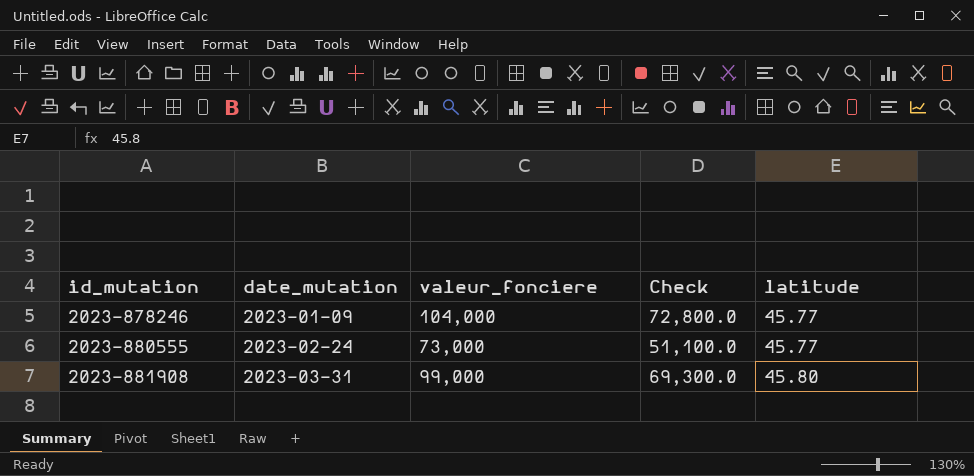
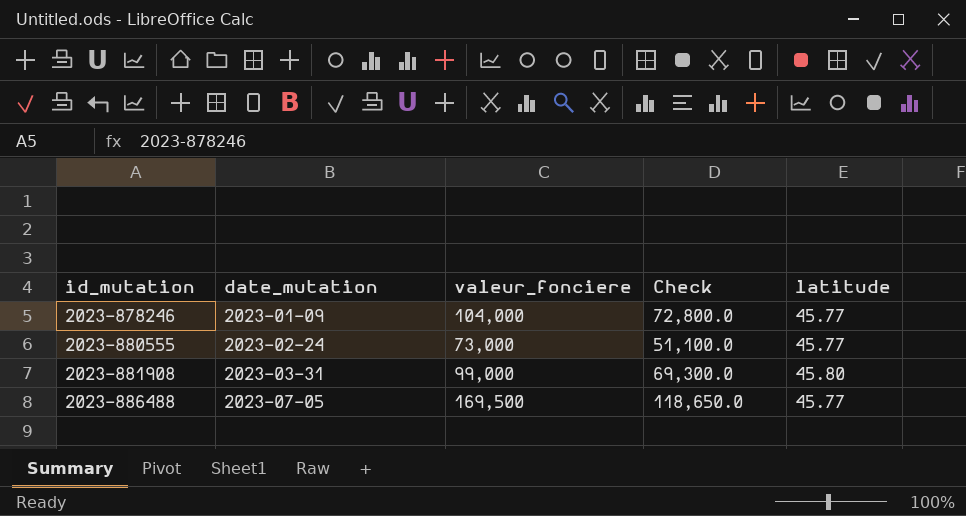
row 2023-886488: none -> 2023-07-05 | 169,500 | 118,650.0 | 45.77

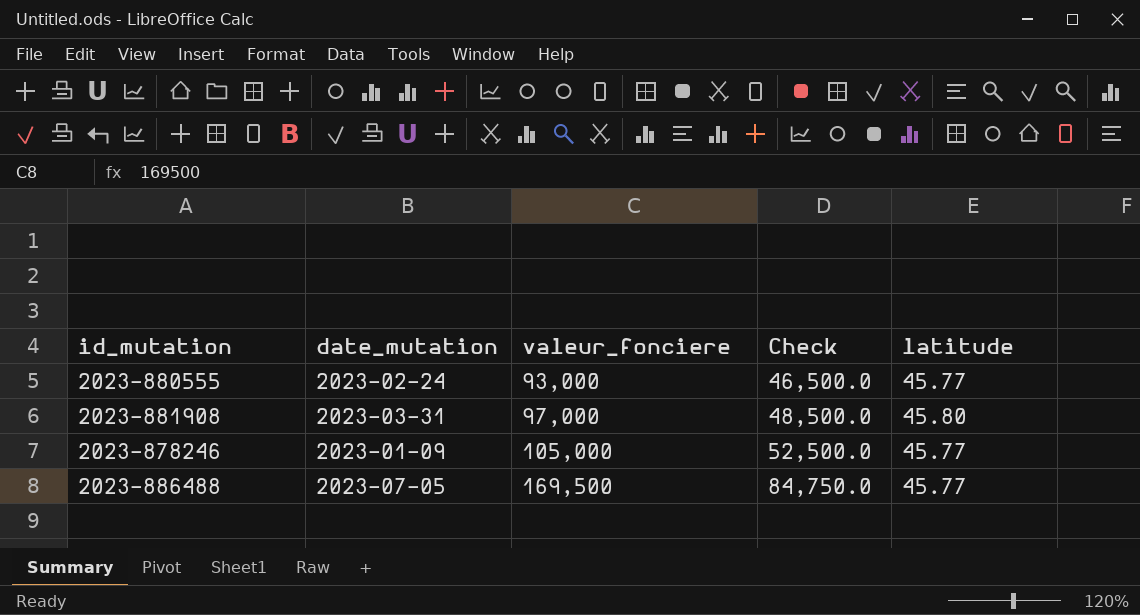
row order: id_mutation ascending -> valeur_fonciere ascending
column Check | formula: [valeur_fonciere] * 0.7 -> [valeur_fonciere] * 0.5
2023-880555 | valeur_fonciere: 73,000 -> 93,000
2023-881908 | valeur_fonciere: 99,000 -> 97,000
2023-878246 | valeur_fonciere: 104,000 -> 105,000

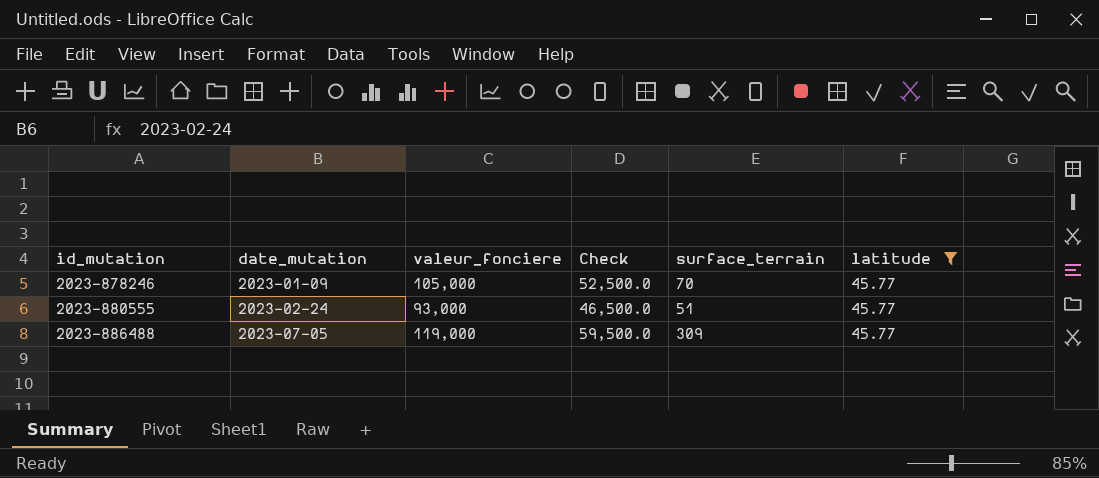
filter: none -> latitude = 45.77
row order: valeur_fonciere ascending -> id_mutation ascending
column surface_terrain | position: none -> 5
2023-886488 | valeur_fonciere: 169,500 -> 119,000
2023-886488 | Check: 84,750.0 -> 59,500.0

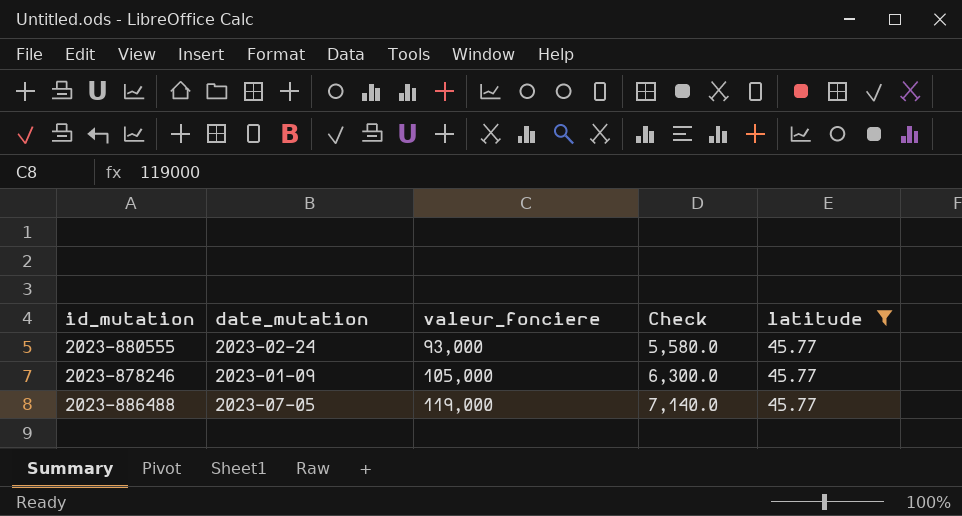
row order: id_mutation ascending -> valeur_fonciere ascending
column surface_terrain | position: 5 -> none
column Check | formula: [valeur_fonciere] * 0.5 -> [valeur_fonciere] * 0.06

